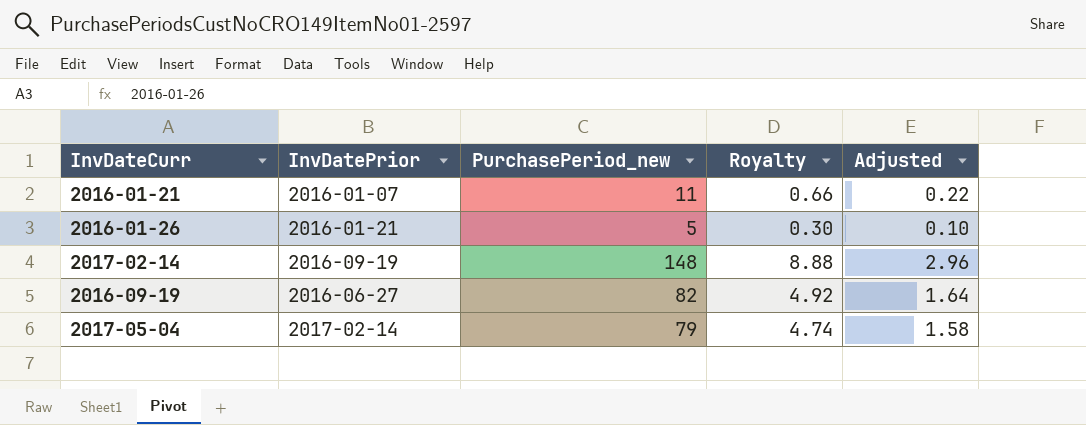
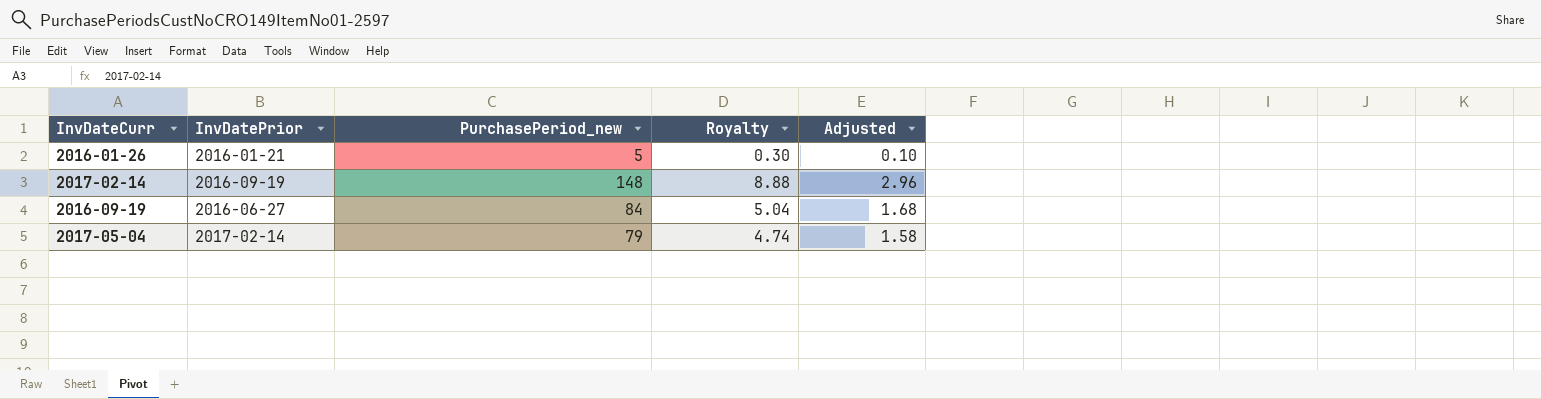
row 2016-01-21: 2016-01-07 | 11 | 0.66 | 0.22 -> none
2016-09-19 | PurchasePeriod_new: 82 -> 84
2016-09-19 | Royalty: 4.92 -> 5.04
2016-09-19 | Adjusted: 1.64 -> 1.68

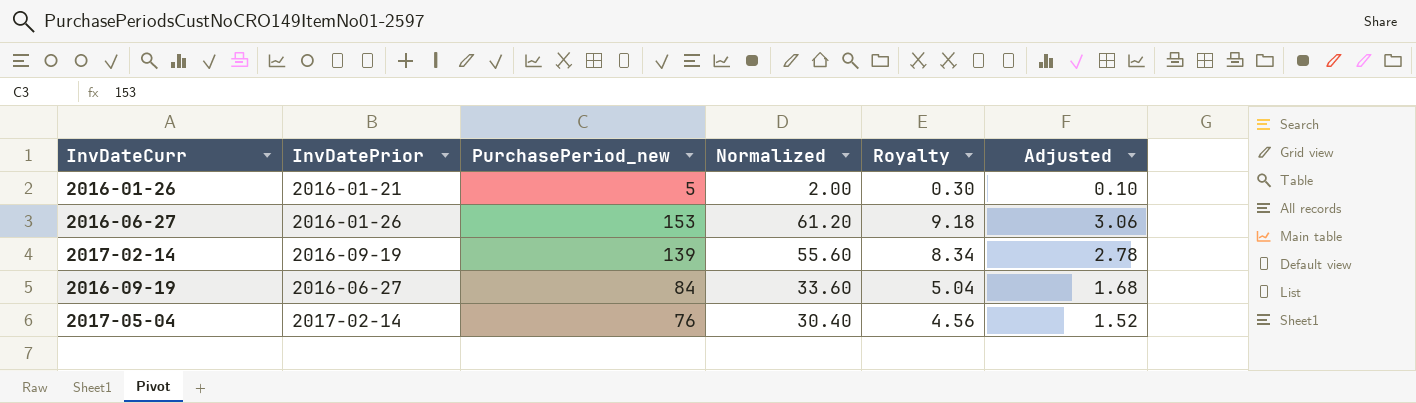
column Normalized | formula: none -> [PurchasePeriod_new] * 0.4
row 2016-06-27: none -> 2016-01-26 | 153 | 61.20 | 9.18 | 3.06
2017-02-14 | PurchasePeriod_new: 148 -> 139
2017-02-14 | Royalty: 8.88 -> 8.34
2017-02-14 | Adjusted: 2.96 -> 2.78
2017-05-04 | PurchasePeriod_new: 79 -> 76
2017-05-04 | Royalty: 4.74 -> 4.56
2017-05-04 | Adjusted: 1.58 -> 1.52

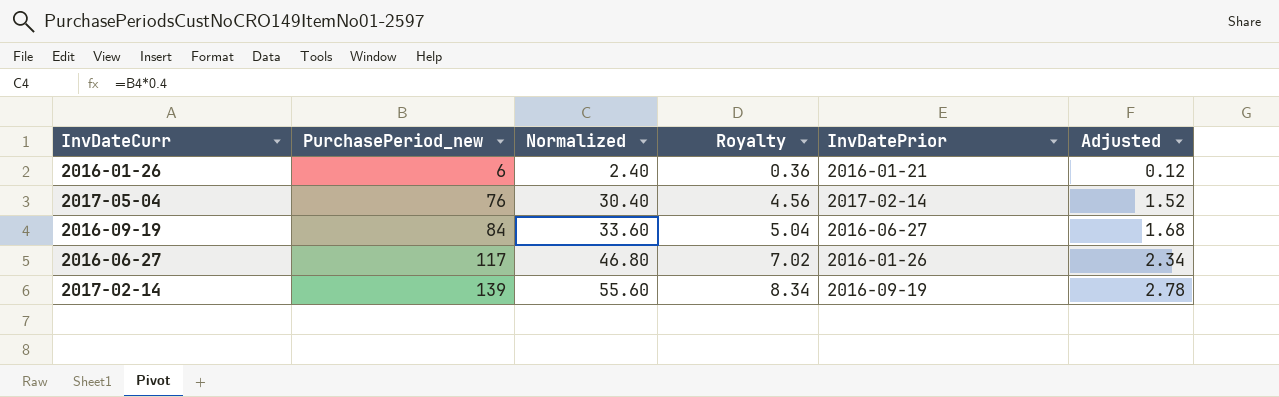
row order: none -> PurchasePeriod_new ascending
column InvDatePrior | position: 2 -> 5
2016-01-26 | PurchasePeriod_new: 5 -> 6
2016-01-26 | Normalized: 2.00 -> 2.40
2016-01-26 | Royalty: 0.30 -> 0.36
2016-01-26 | Adjusted: 0.10 -> 0.12
2016-06-27 | PurchasePeriod_new: 153 -> 117
2016-06-27 | Normalized: 61.20 -> 46.80
2016-06-27 | Royalty: 9.18 -> 7.02
2016-06-27 | Adjusted: 3.06 -> 2.34

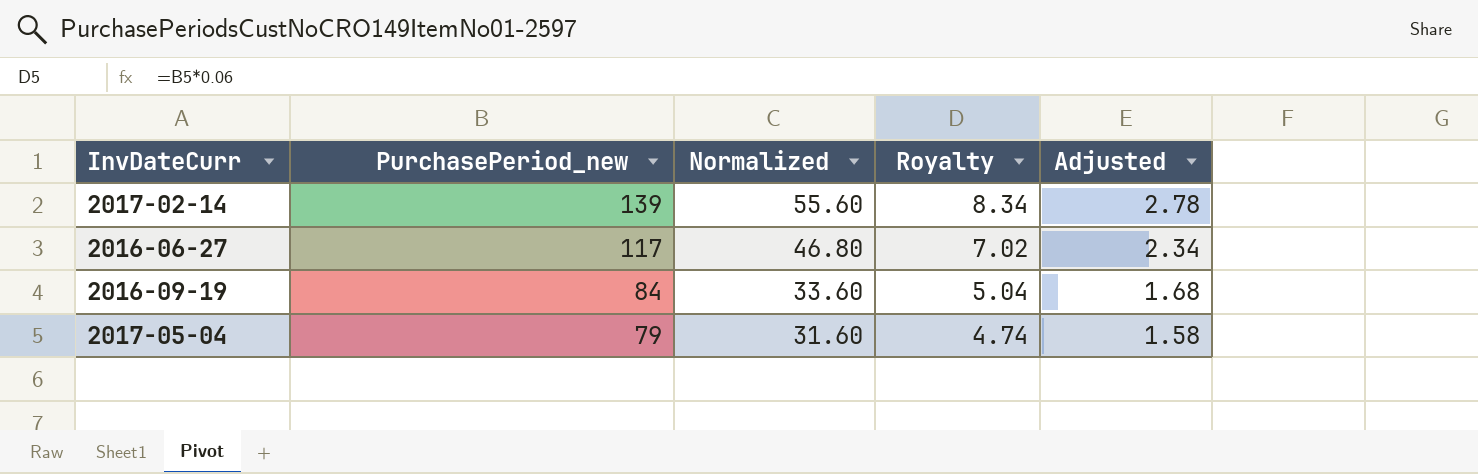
row order: PurchasePeriod_new ascending -> PurchasePeriod_new descending
column InvDatePrior | position: 5 -> none
row 2016-01-26: 6 | 2.40 | 0.36 | 2016-01-21 | 0.12 -> none
2017-05-04 | PurchasePeriod_new: 76 -> 79
2017-05-04 | Normalized: 30.40 -> 31.60
2017-05-04 | Royalty: 4.56 -> 4.74
2017-05-04 | Adjusted: 1.52 -> 1.58

